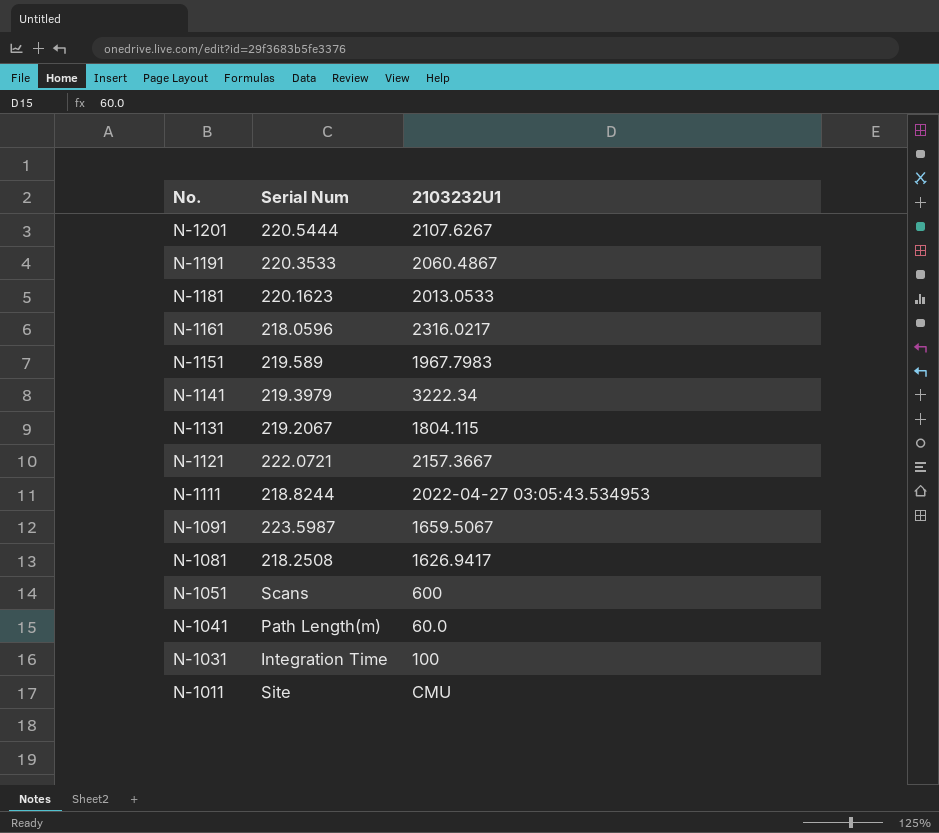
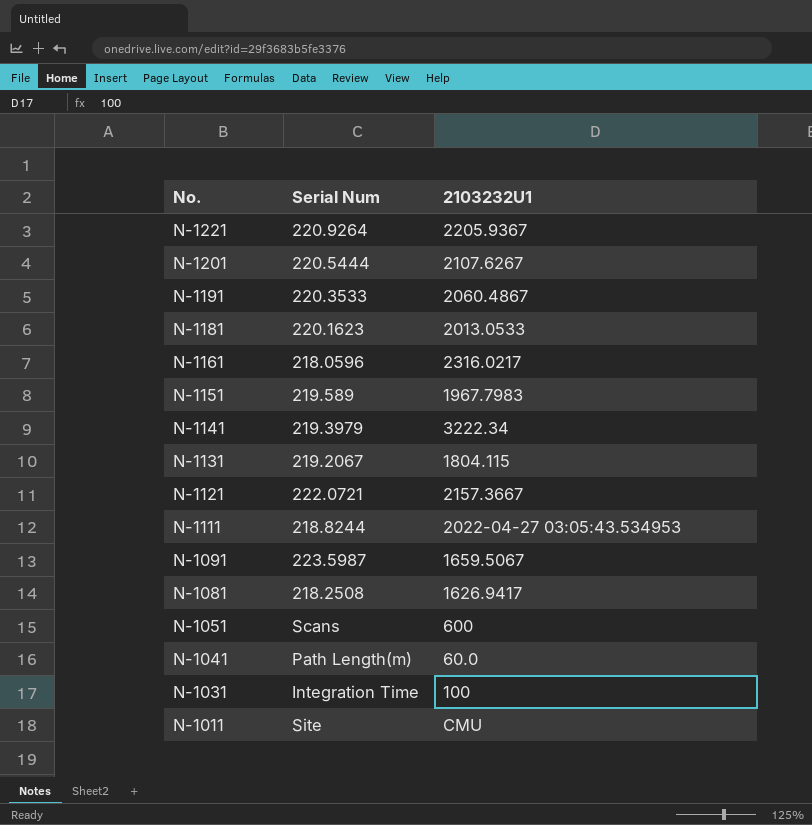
row N-1221: none -> 220.9264 | 2205.9367

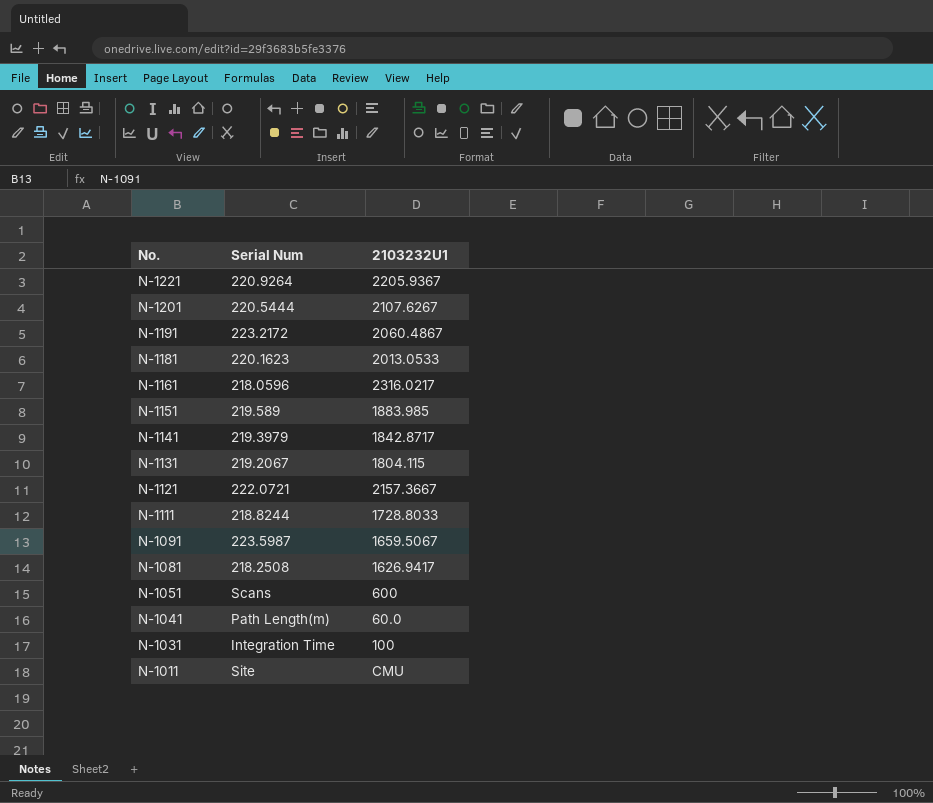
N-1191 | Serial Num: 220.3533 -> 223.2172
N-1151 | 2103232U1: 1967.7983 -> 1883.985
N-1141 | 2103232U1: 3222.34 -> 1842.8717
N-1111 | 2103232U1: 2022-04-27 03:05:43.534953 -> 1728.8033

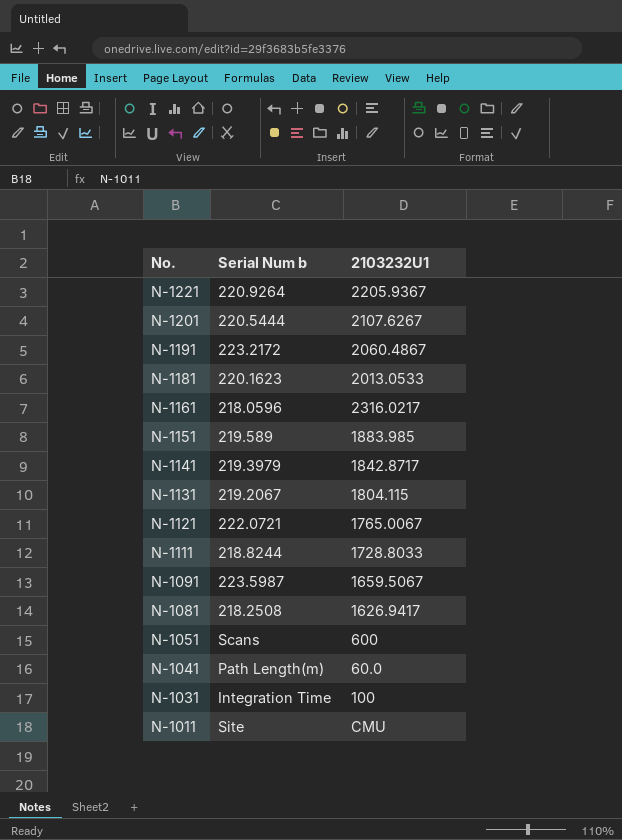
column name: Serial Num -> Serial Num b
N-1121 | 2103232U1: 2157.3667 -> 1765.0067

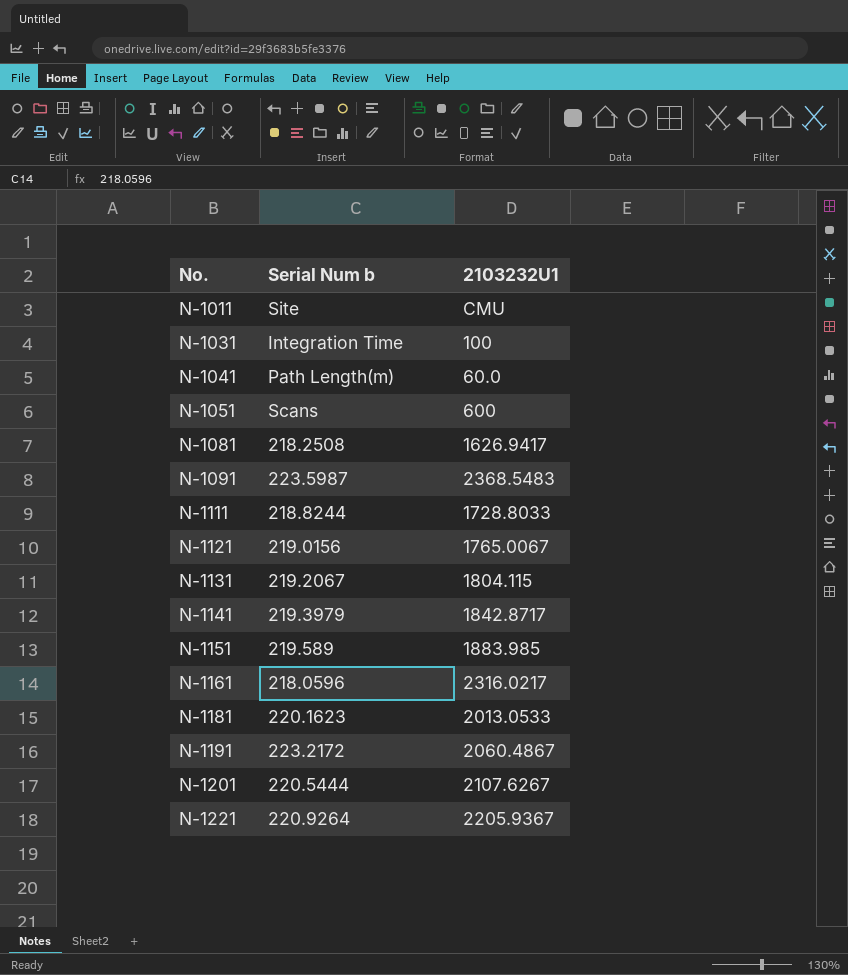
row order: No. descending -> No. ascending
N-1091 | 2103232U1: 1659.5067 -> 2368.5483
N-1121 | Serial Num b: 222.0721 -> 219.0156

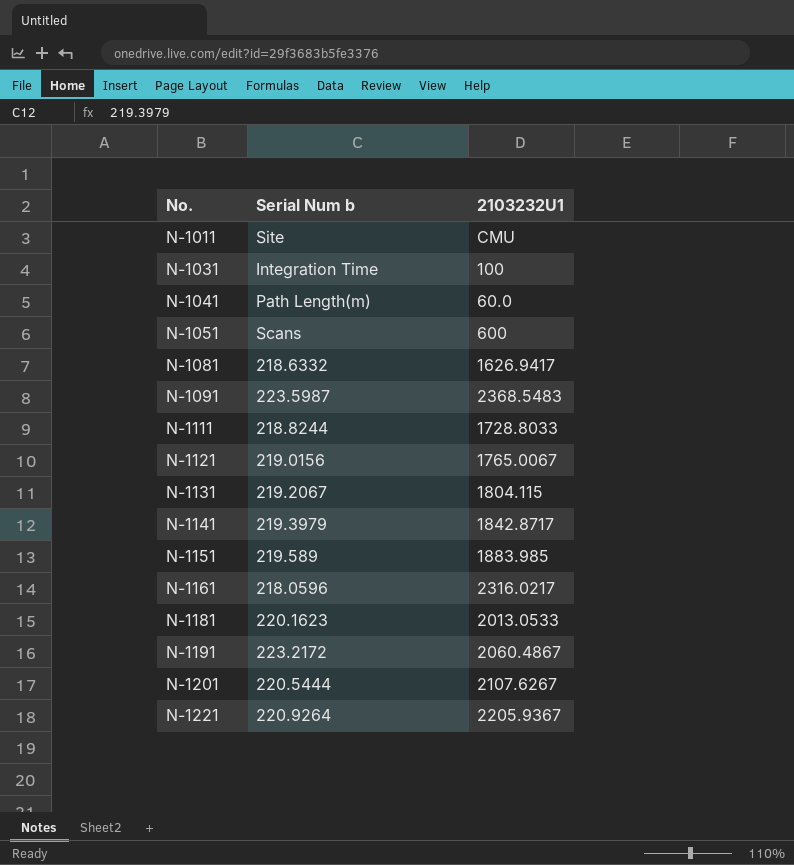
N-1081 | Serial Num b: 218.2508 -> 218.6332

